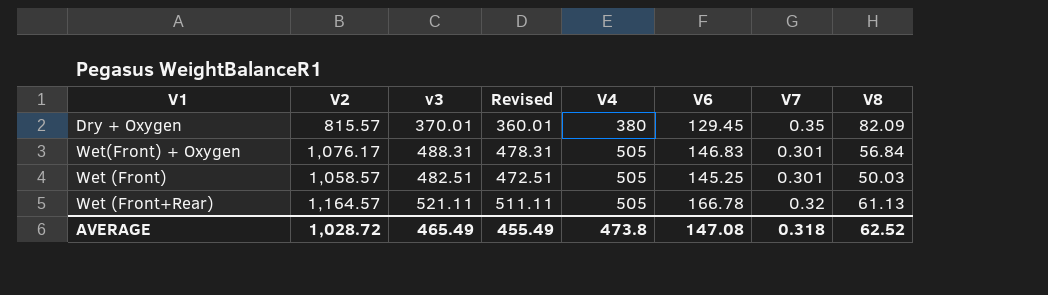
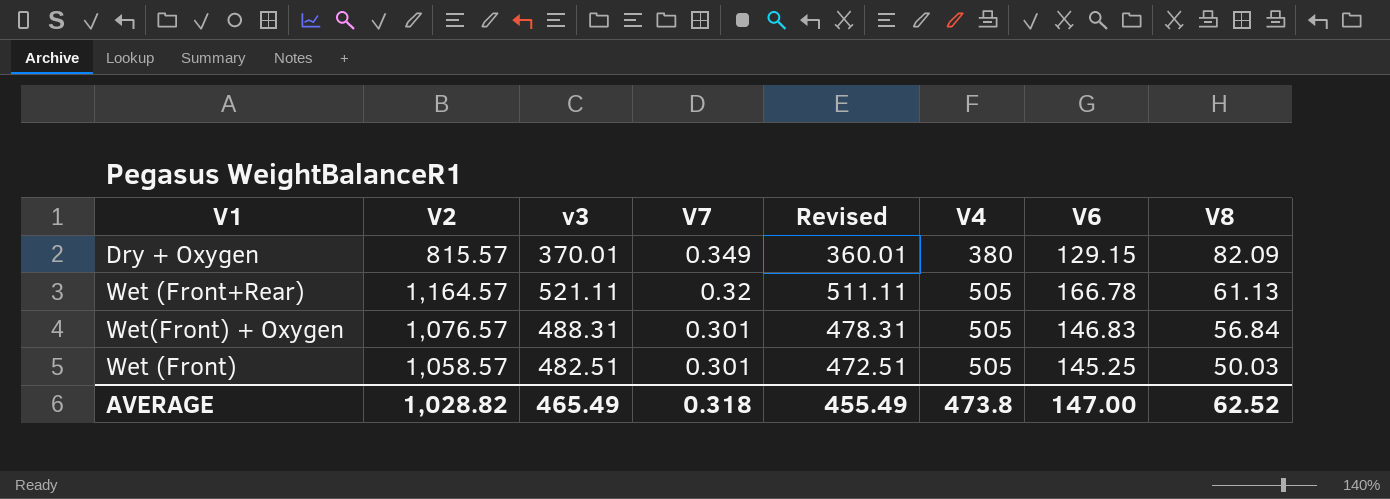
row order: V4 ascending -> V7 descending
column V7 | position: 7 -> 4
Dry + Oxygen | V7: 0.35 -> 0.349
Dry + Oxygen | V6: 129.45 -> 129.15
Wet(Front) + Oxygen | V2: 1,076.17 -> 1,076.57
AVERAGE | V2: 1,028.72 -> 1,028.82
AVERAGE | V6: 147.08 -> 147.00

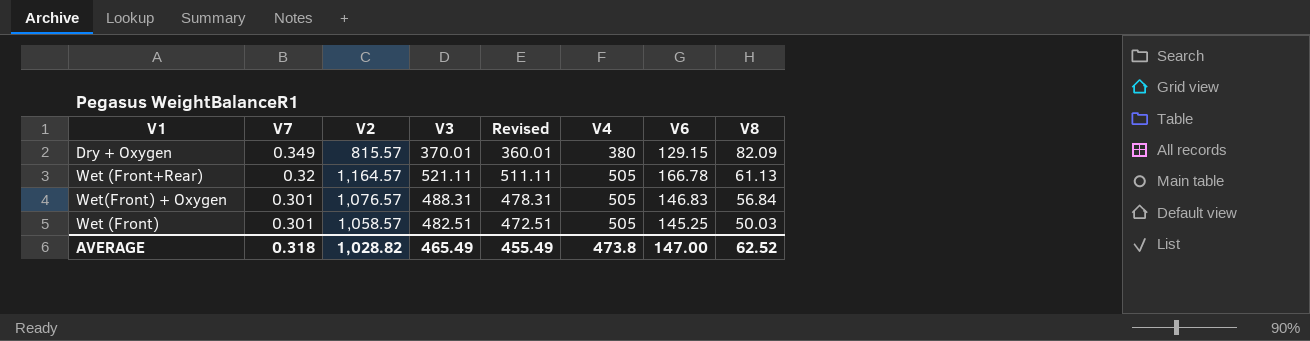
column V7 | position: 4 -> 2
column name: v3 -> V3

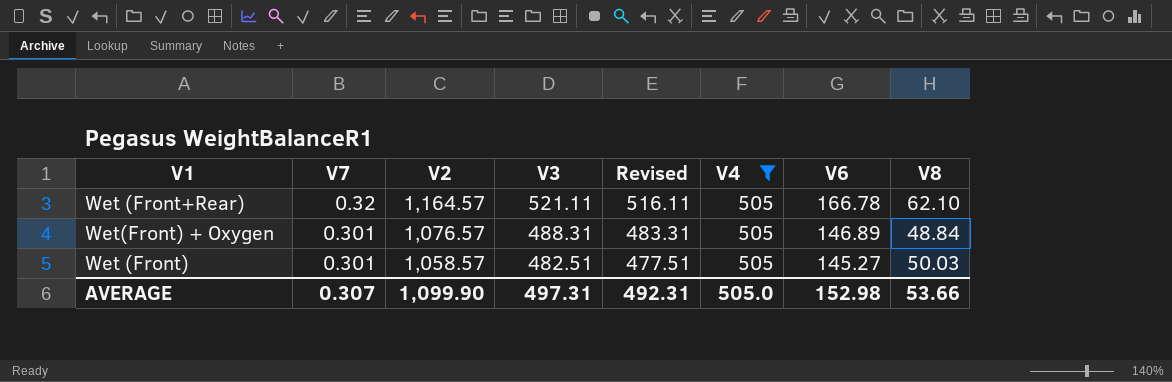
filter: none -> V4 = 505
column Revised | formula: [V3] - 10 -> [V3] - 5
Wet (Front+Rear) | V8: 61.13 -> 62.10
Wet(Front) + Oxygen | V6: 146.83 -> 146.89
Wet(Front) + Oxygen | V8: 56.84 -> 48.84
Wet (Front) | V6: 145.25 -> 145.27
AVERAGE | V7: 0.318 -> 0.307
AVERAGE | V2: 1,028.82 -> 1,099.90
AVERAGE | V3: 465.49 -> 497.31
AVERAGE | Revised: 455.49 -> 492.31
AVERAGE | V4: 473.8 -> 505.0
AVERAGE | V6: 147.00 -> 152.98
AVERAGE | V8: 62.52 -> 53.66

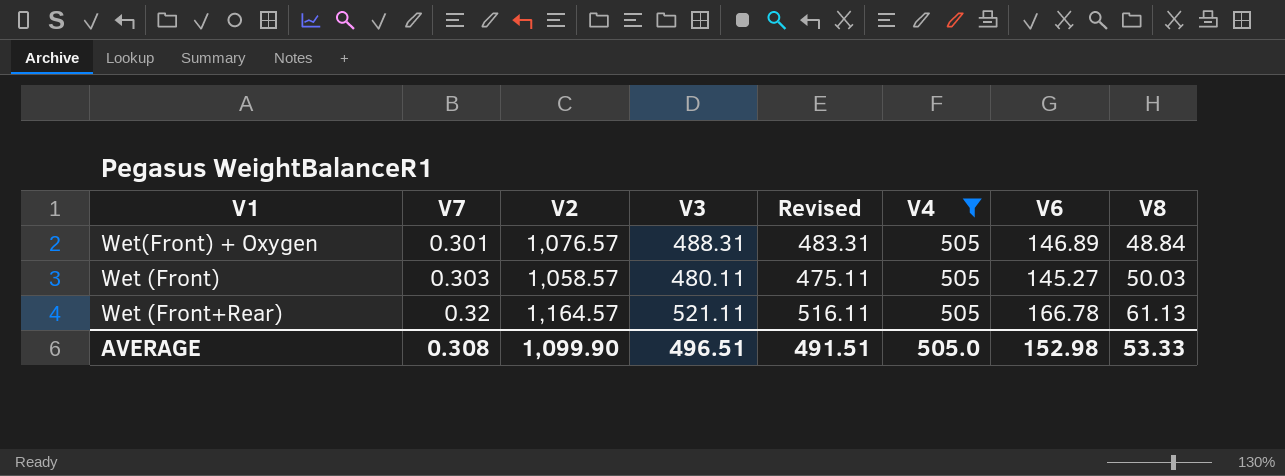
row order: V7 descending -> V7 ascending
Wet (Front) | V7: 0.301 -> 0.303
Wet (Front) | V3: 482.51 -> 480.11
Wet (Front) | Revised: 477.51 -> 475.11
Wet (Front+Rear) | V8: 62.10 -> 61.13
AVERAGE | V7: 0.307 -> 0.308
AVERAGE | V3: 497.31 -> 496.51
AVERAGE | Revised: 492.31 -> 491.51
AVERAGE | V8: 53.66 -> 53.33

